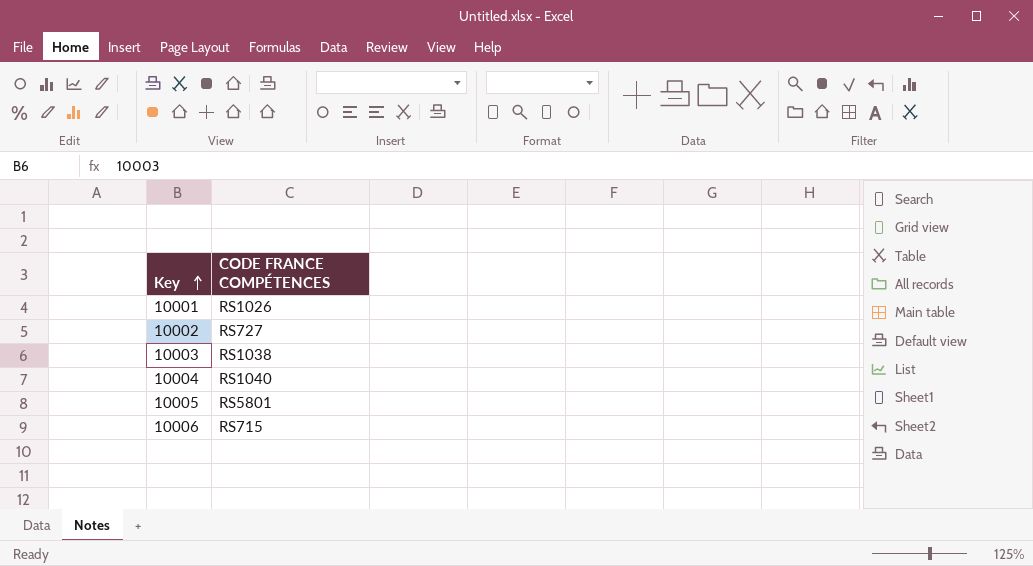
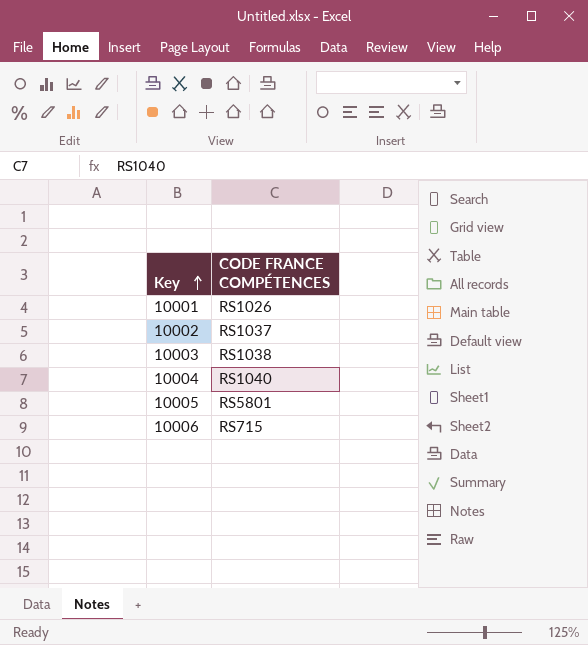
10002 | CODE FRANCE COMPÉTENCES: RS727 -> RS1037

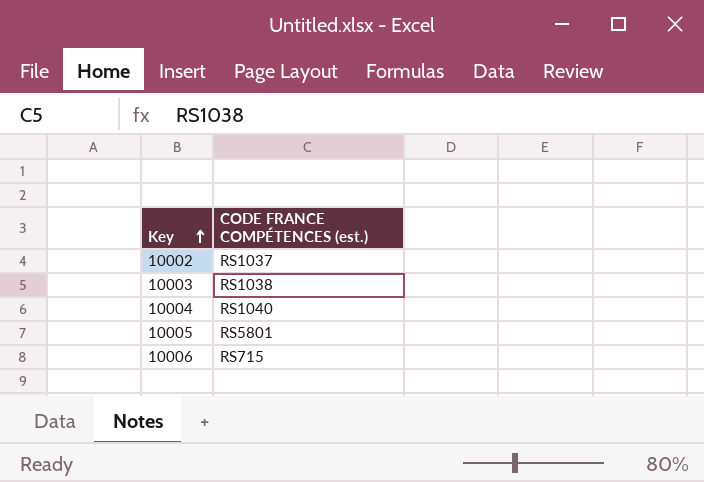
column name: CODE FRANCE COMPÉTENCES -> CODE FRANCE COMPÉTENCES (est.)
row 10001: RS1026 -> none

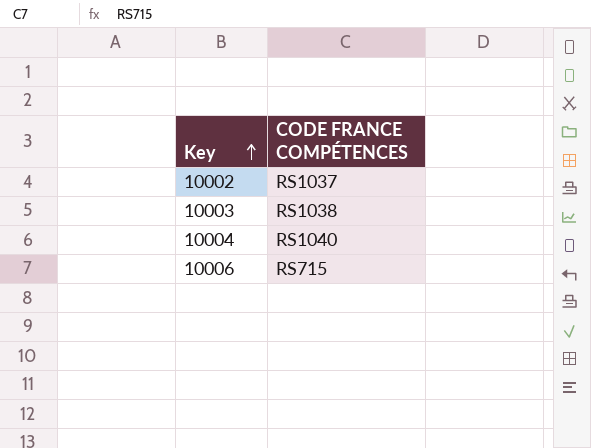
column name: CODE FRANCE COMPÉTENCES (est.) -> CODE FRANCE COMPÉTENCES
row 10005: RS5801 -> none

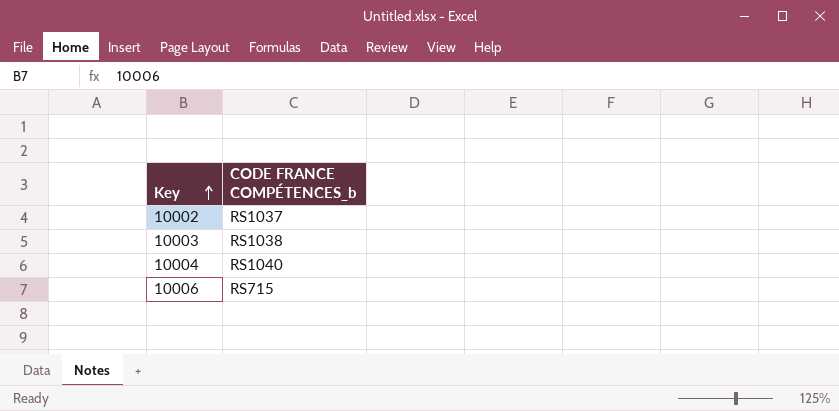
column name: CODE FRANCE COMPÉTENCES -> CODE FRANCE COMPÉTENCES_b

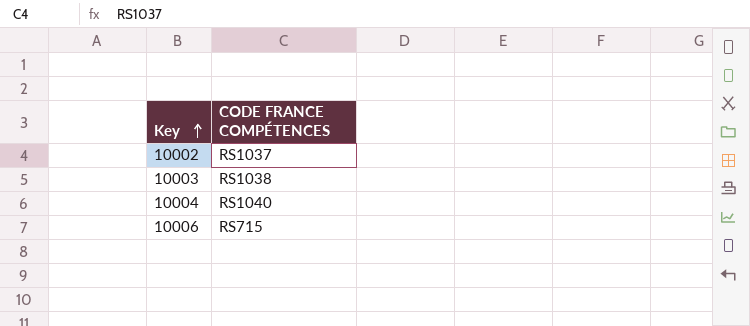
column name: CODE FRANCE COMPÉTENCES_b -> CODE FRANCE COMPÉTENCES

